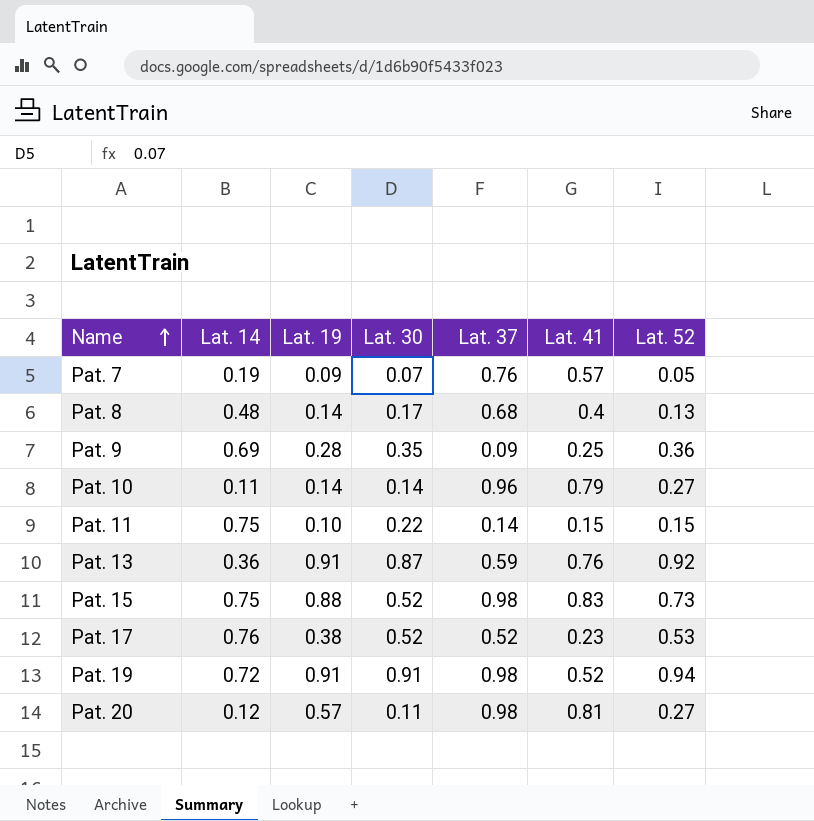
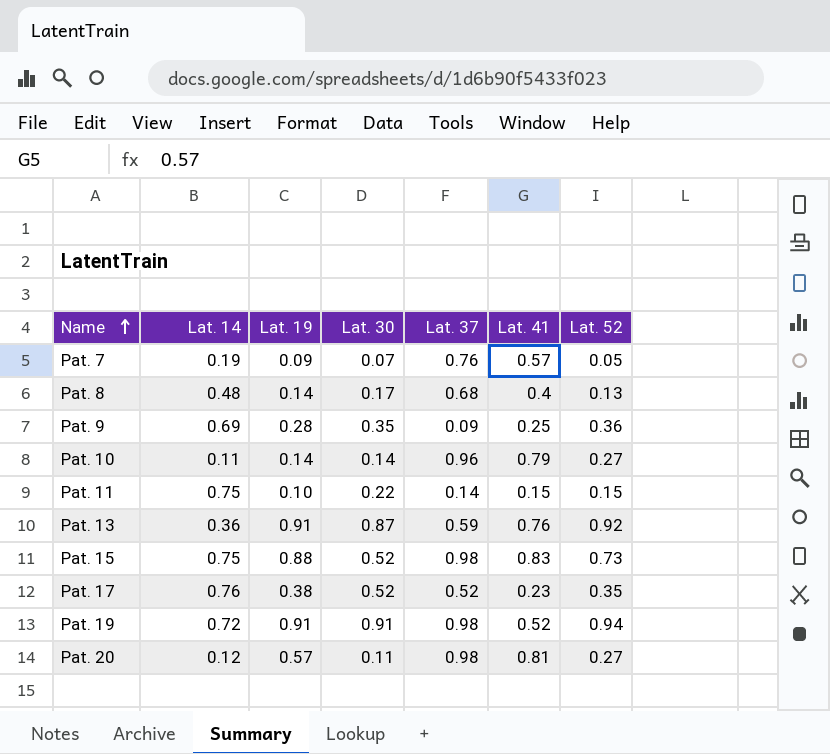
Pat. 17 | Lat. 52: 0.53 -> 0.35

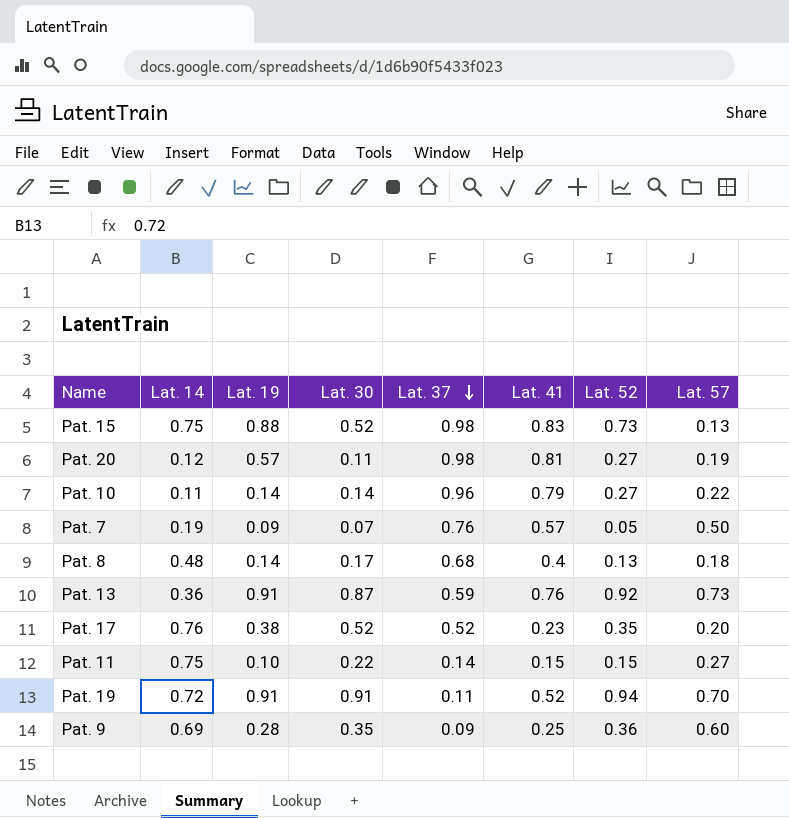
row order: Name ascending -> Lat. 37 descending
column Lat. 57 | position: none -> 8
Pat. 19 | Lat. 37: 0.98 -> 0.11

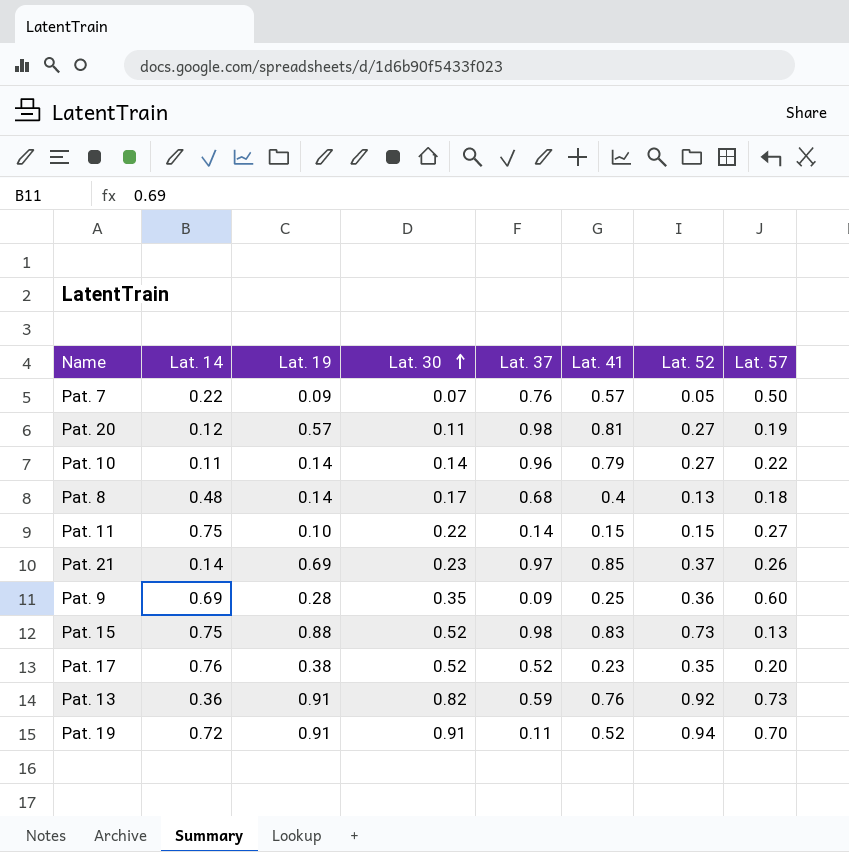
row order: Lat. 37 descending -> Lat. 30 ascending
Pat. 7 | Lat. 14: 0.19 -> 0.22
row Pat. 21: none -> 0.14 | 0.69 | 0.23 | 0.97 | 0.85 | 0.37 | 0.26
Pat. 13 | Lat. 30: 0.87 -> 0.82

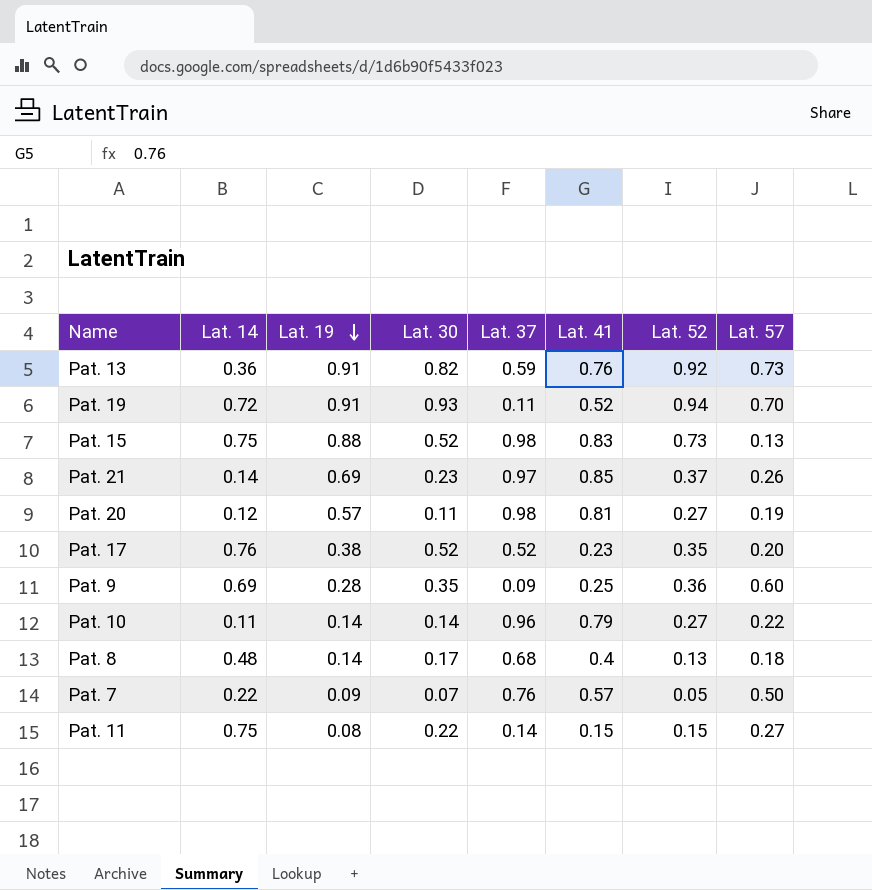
row order: Lat. 30 ascending -> Lat. 19 descending
Pat. 19 | Lat. 30: 0.91 -> 0.93
Pat. 11 | Lat. 19: 0.10 -> 0.08

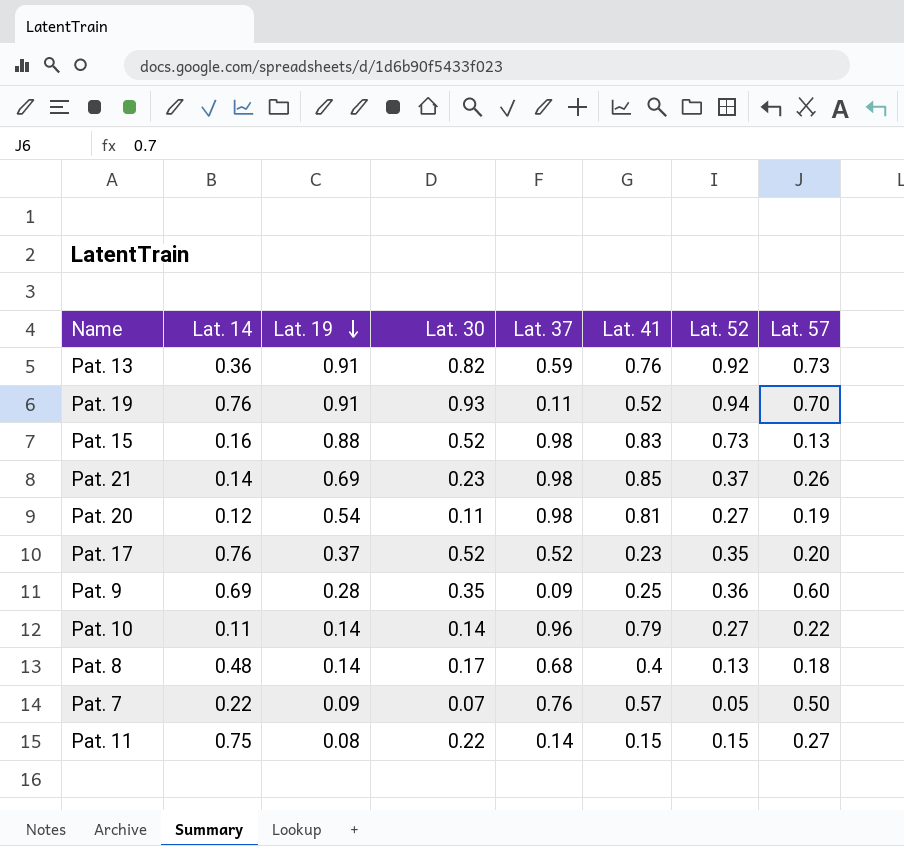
Pat. 19 | Lat. 14: 0.72 -> 0.76
Pat. 15 | Lat. 14: 0.75 -> 0.16
Pat. 21 | Lat. 37: 0.97 -> 0.98
Pat. 20 | Lat. 19: 0.57 -> 0.54
Pat. 17 | Lat. 19: 0.38 -> 0.37

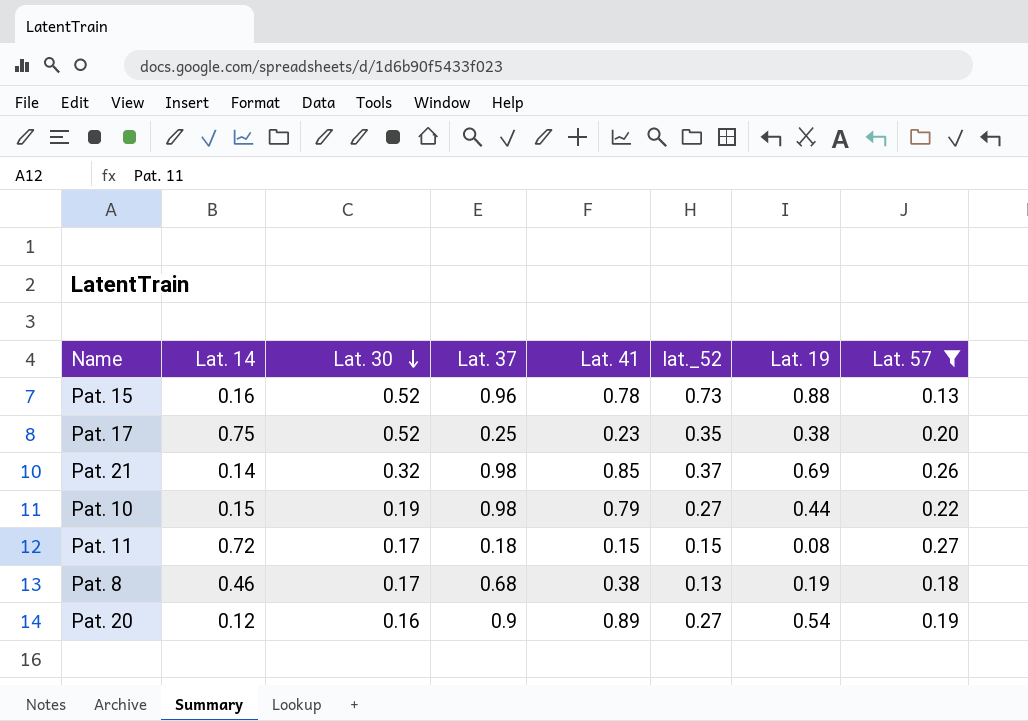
filter: none -> Lat. 57 <= 0.27
row order: Lat. 19 descending -> Lat. 30 descending
column name: Lat. 52 -> lat._52
column Lat. 19 | position: 3 -> 7
Pat. 15 | Lat. 37: 0.98 -> 0.96
Pat. 15 | Lat. 41: 0.83 -> 0.78
Pat. 17 | Lat. 14: 0.76 -> 0.75
Pat. 17 | Lat. 37: 0.52 -> 0.25
Pat. 17 | Lat. 19: 0.37 -> 0.38
Pat. 21 | Lat. 30: 0.23 -> 0.32
Pat. 10 | Lat. 14: 0.11 -> 0.15
Pat. 10 | Lat. 30: 0.14 -> 0.19
Pat. 10 | Lat. 37: 0.96 -> 0.98
Pat. 10 | Lat. 19: 0.14 -> 0.44
Pat. 11 | Lat. 14: 0.75 -> 0.72
Pat. 11 | Lat. 30: 0.22 -> 0.17
Pat. 11 | Lat. 37: 0.14 -> 0.18
Pat. 8 | Lat. 14: 0.48 -> 0.46
Pat. 8 | Lat. 41: 0.4 -> 0.38
Pat. 8 | Lat. 19: 0.14 -> 0.19
Pat. 20 | Lat. 30: 0.11 -> 0.16
Pat. 20 | Lat. 37: 0.98 -> 0.9
Pat. 20 | Lat. 41: 0.81 -> 0.89

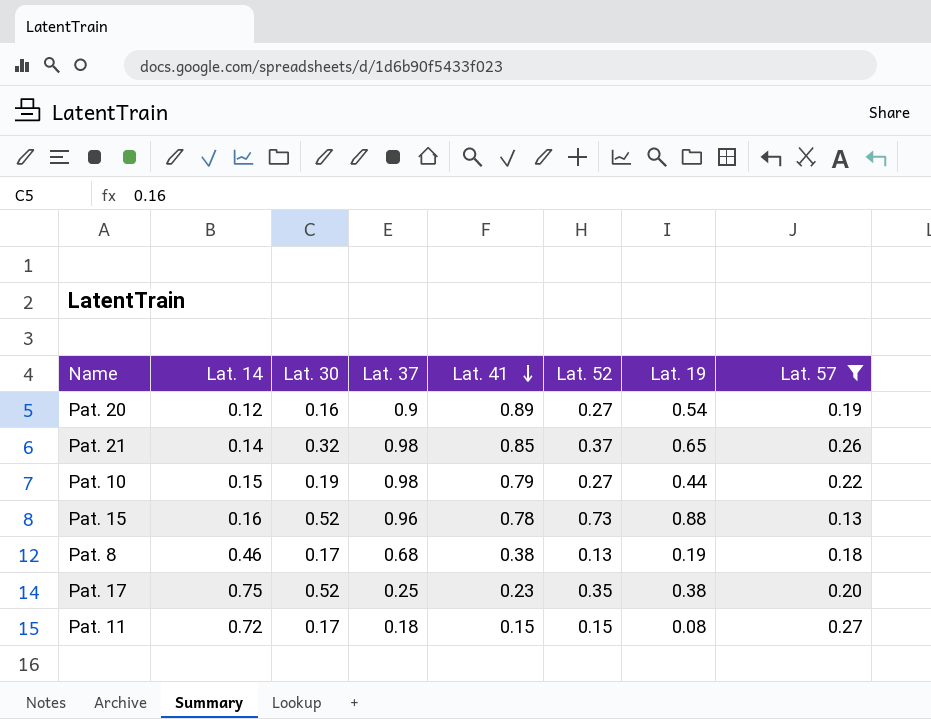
row order: Lat. 30 descending -> Lat. 41 descending
column name: lat._52 -> Lat. 52
Pat. 21 | Lat. 19: 0.69 -> 0.65

